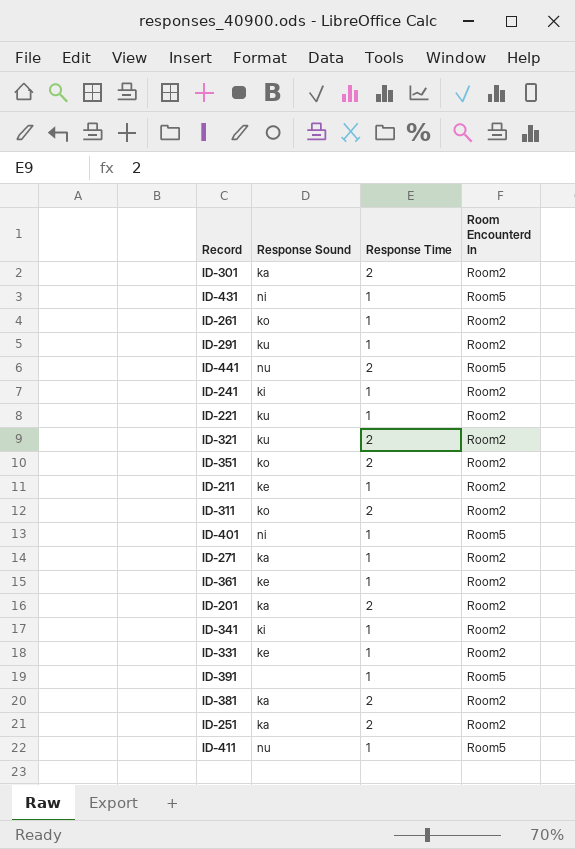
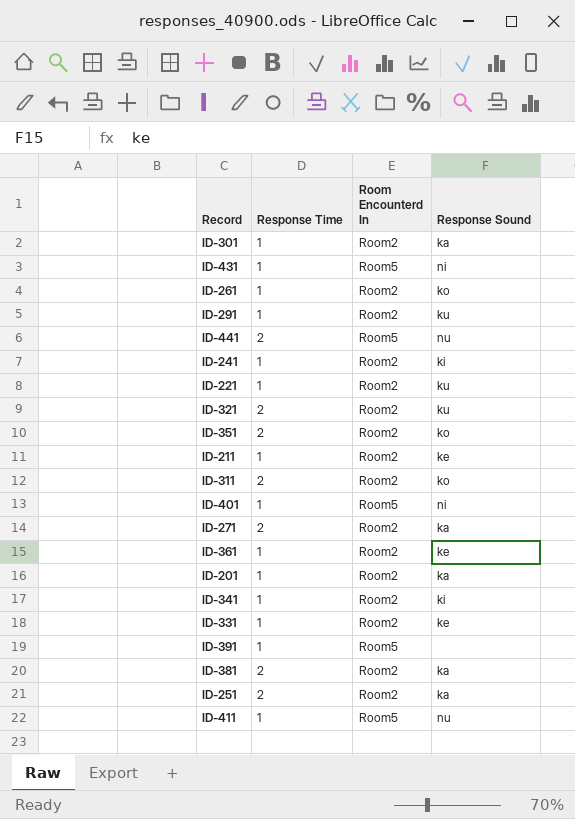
column Response Sound | position: 2 -> 4
ID-301 | Response Time: 2 -> 1
ID-271 | Response Time: 1 -> 2
ID-201 | Response Time: 2 -> 1

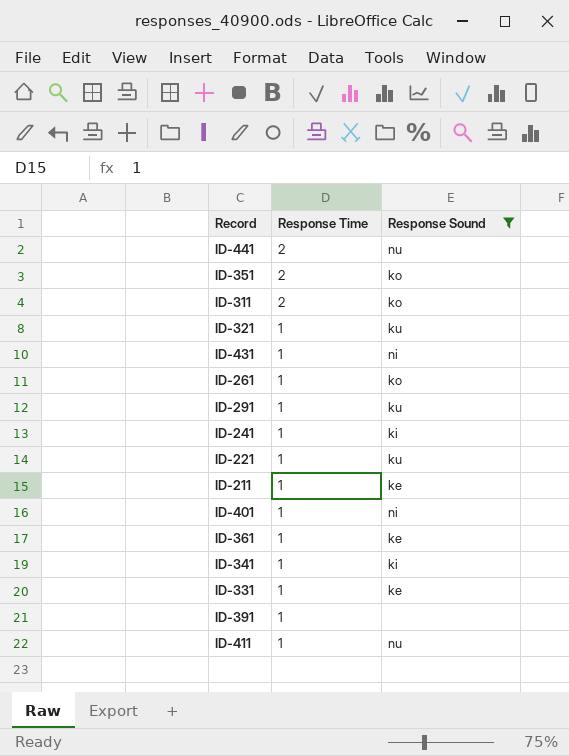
filter: none -> Response Sound != ka
row order: none -> Response Time descending
column Room Encounterd In | position: 3 -> none
ID-321 | Response Time: 2 -> 1

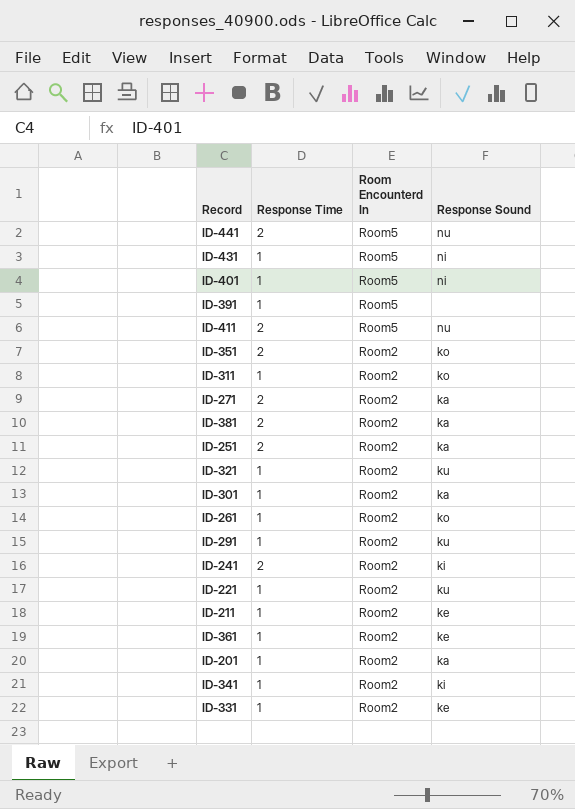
filter: Response Sound != ka -> none
row order: Response Time descending -> Room Encounterd In descending
column Room Encounterd In | position: none -> 3
ID-411 | Response Time: 1 -> 2
ID-311 | Response Time: 2 -> 1
ID-241 | Response Time: 1 -> 2

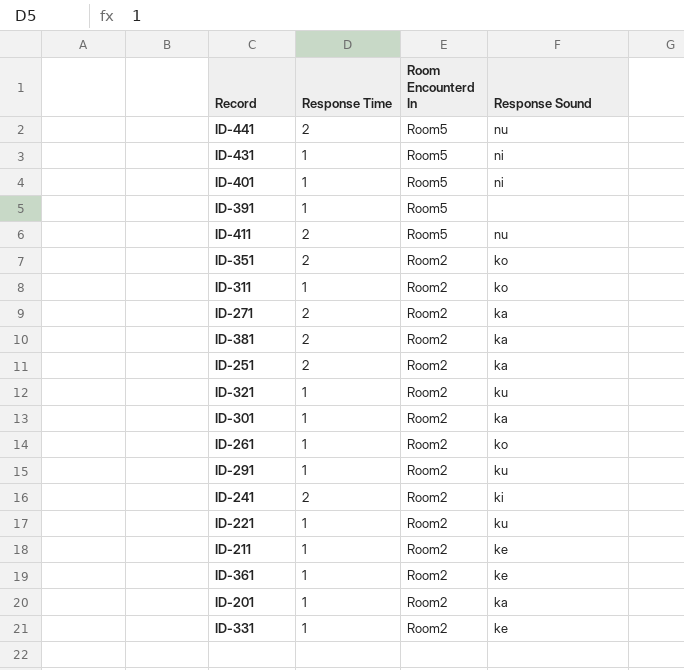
row ID-341: 1 | Room2 | ki -> none

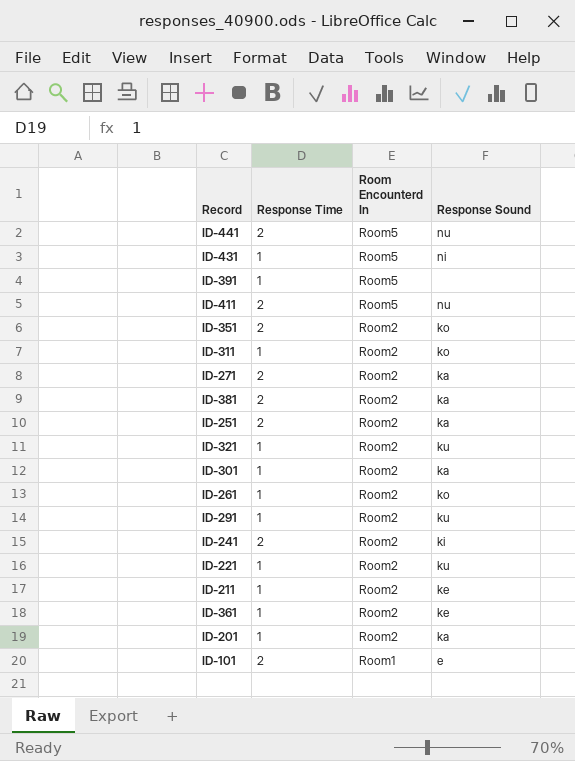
row ID-401: 1 | Room5 | ni -> none
row ID-331: 1 | Room2 | ke -> none
row ID-101: none -> 2 | Room1 | e

